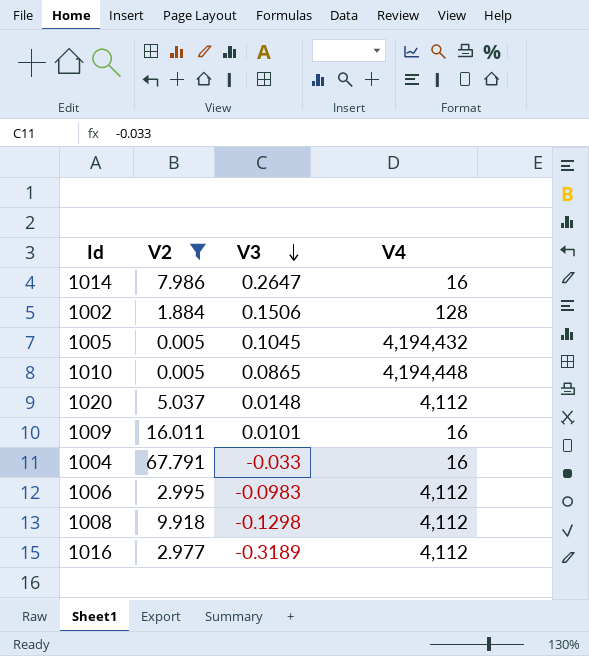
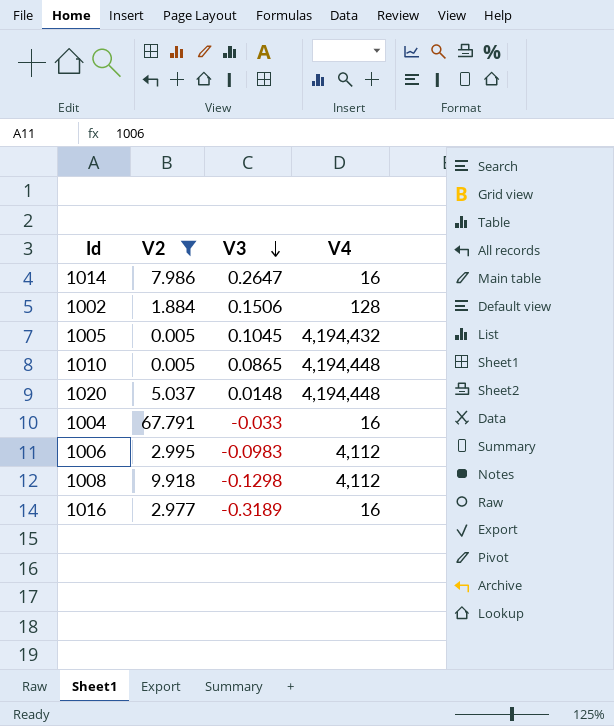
row 1009: 16.011 | 0.0101 | 16 -> none
1020 | V4: 4,112 -> 4,194,448
1016 | V4: 4,112 -> 16

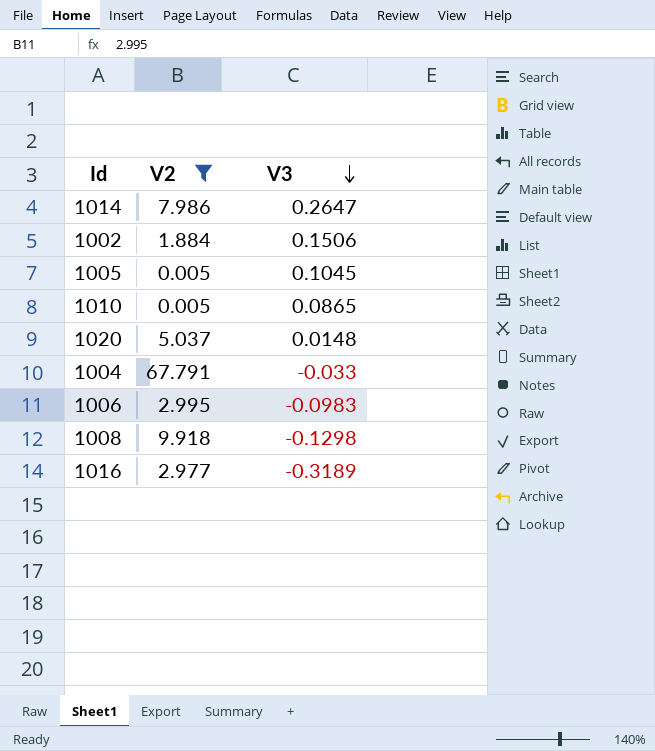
column V4 | position: 4 -> none

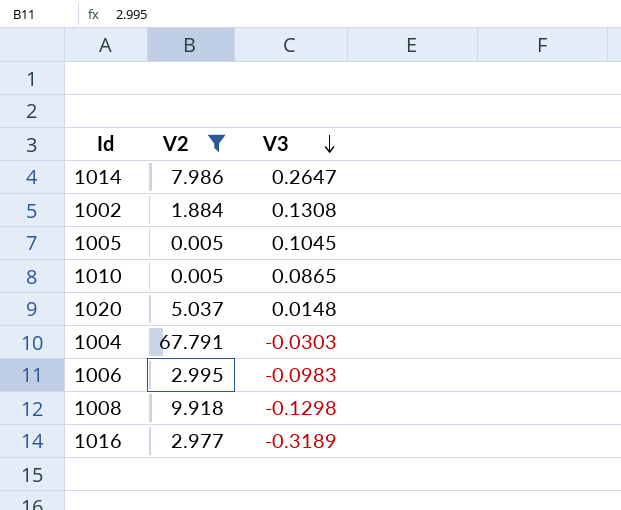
1002 | V3: 0.1506 -> 0.1308
1004 | V3: -0.033 -> -0.0303

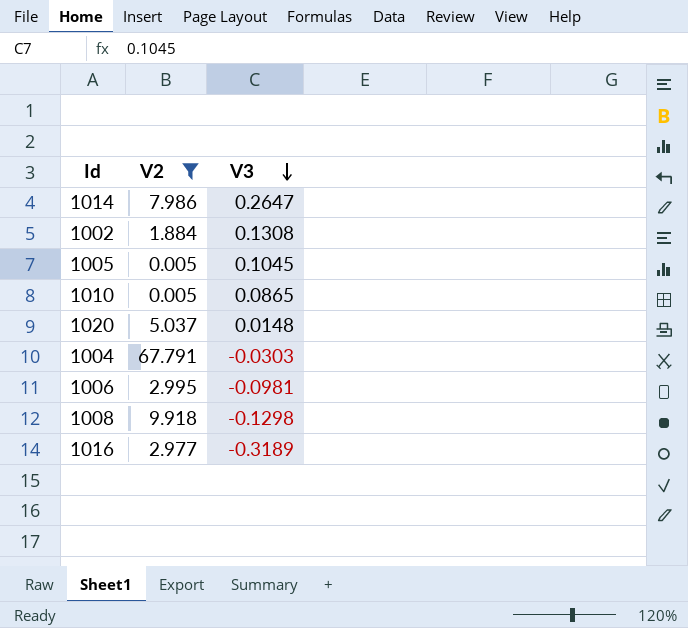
1006 | V3: -0.0983 -> -0.0981

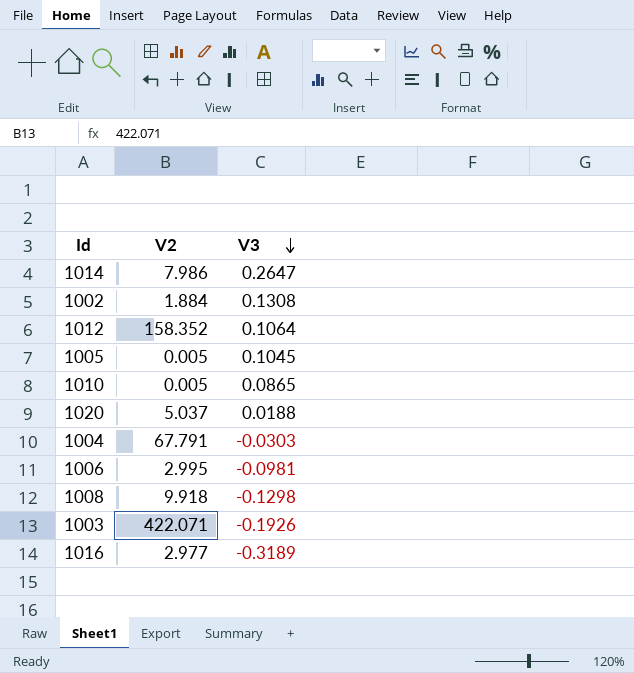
filter: V2 <= 67.791 -> none
1020 | V3: 0.0148 -> 0.0188

